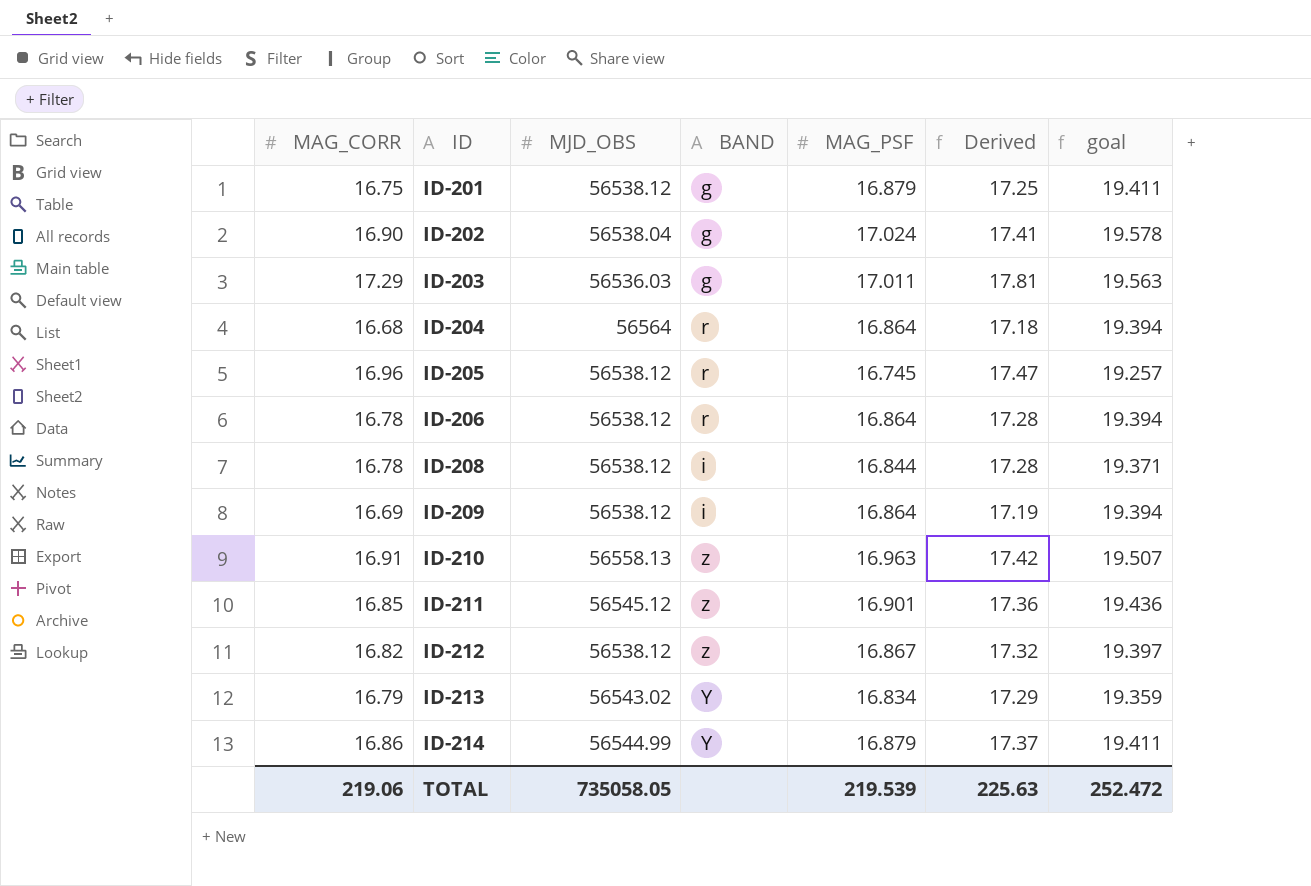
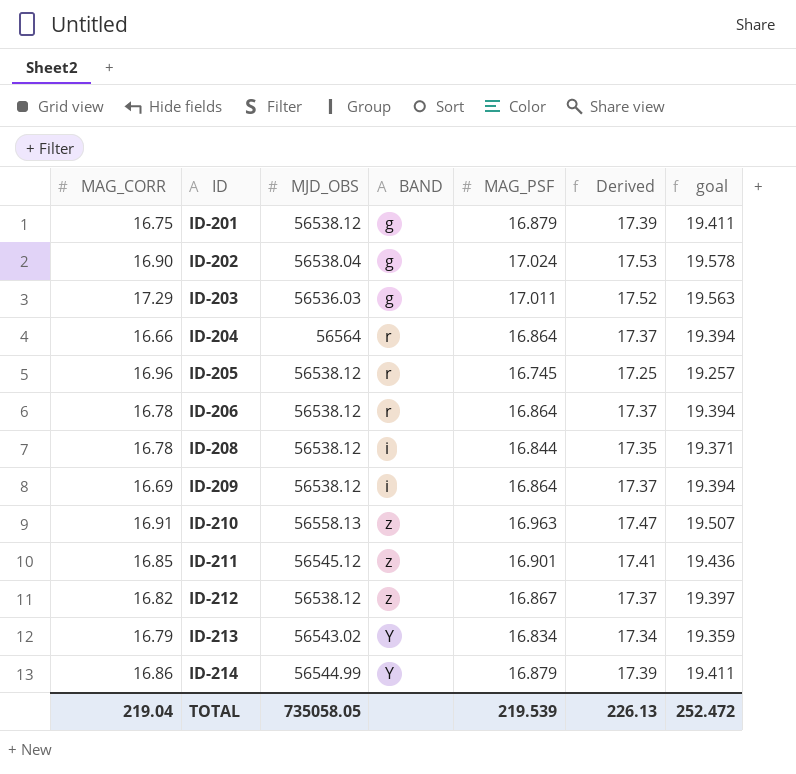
column Derived | formula: [MAG_CORR] * 1.03 -> [MAG_PSF] * 1.03
ID-204 | MAG_CORR: 16.68 -> 16.66
TOTAL | MAG_CORR: 219.06 -> 219.04
TOTAL | Derived: 225.63 -> 226.13

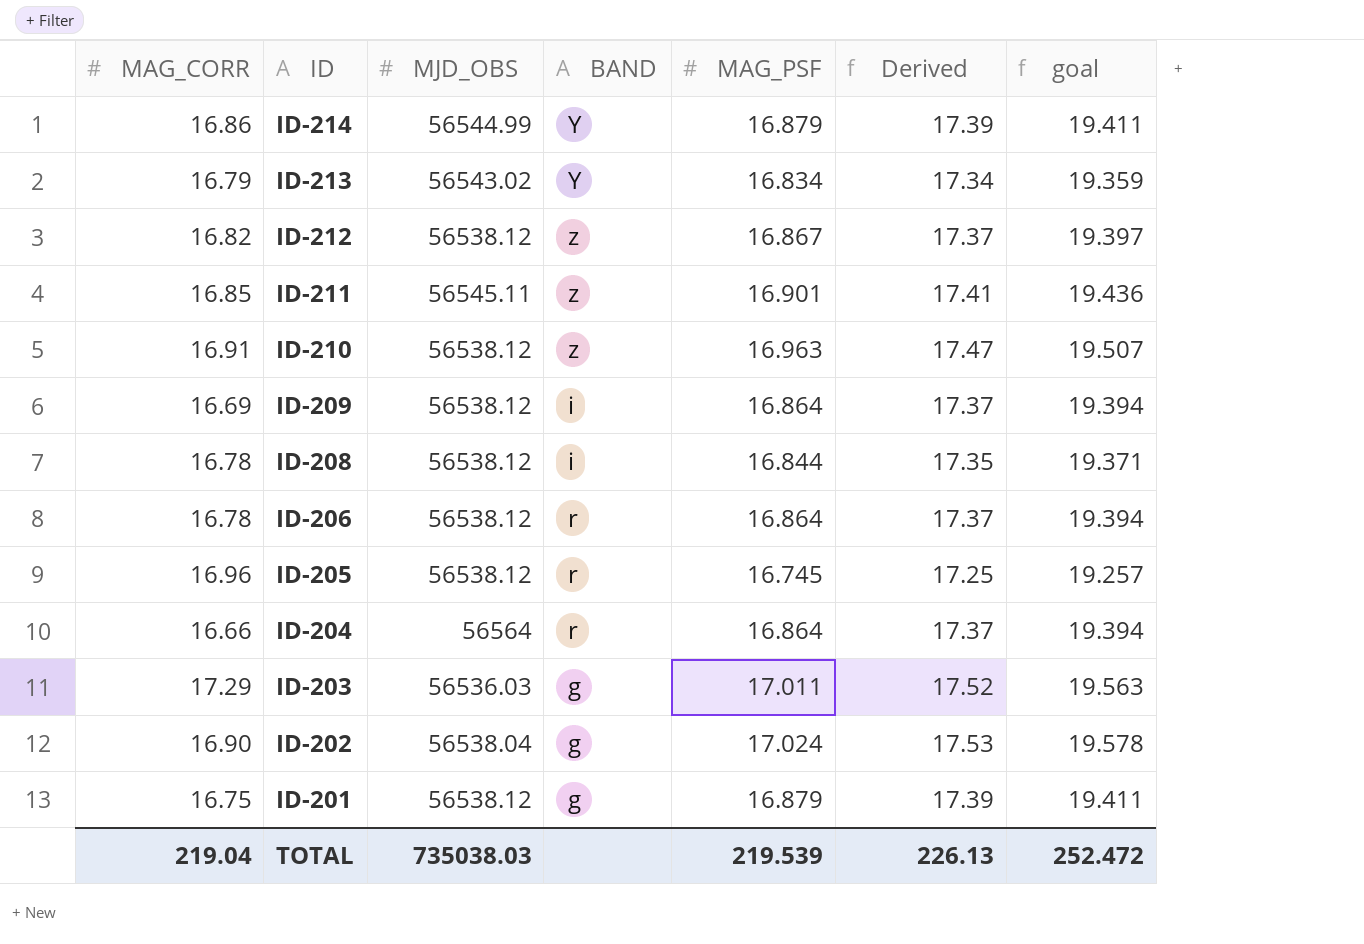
row order: ID ascending -> ID descending
ID-211 | MJD_OBS: 56545.12 -> 56545.11
ID-210 | MJD_OBS: 56558.13 -> 56538.12
TOTAL | MJD_OBS: 735058.05 -> 735038.03

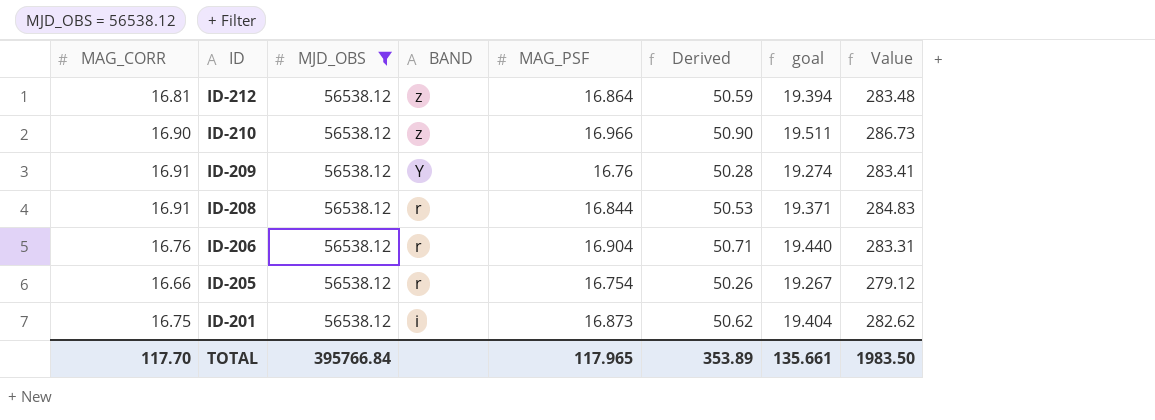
filter: none -> MJD_OBS = 56538.12
column Derived | formula: [MAG_PSF] * 1.03 -> [MAG_PSF] * 3
column Value | formula: none -> [MAG_CORR] * [MAG_PSF]
ID-212 | MAG_CORR: 16.82 -> 16.81
ID-212 | MAG_PSF: 16.867 -> 16.864
ID-212 | goal: 19.397 -> 19.394
ID-210 | MAG_CORR: 16.91 -> 16.90
ID-210 | MAG_PSF: 16.963 -> 16.966
ID-210 | goal: 19.507 -> 19.511
ID-209 | MAG_CORR: 16.69 -> 16.91
ID-209 | BAND: i -> Y
ID-209 | MAG_PSF: 16.864 -> 16.76
ID-209 | goal: 19.394 -> 19.274
ID-208 | MAG_CORR: 16.78 -> 16.91
ID-208 | BAND: i -> r
ID-206 | MAG_CORR: 16.78 -> 16.76
ID-206 | MAG_PSF: 16.864 -> 16.904
ID-206 | goal: 19.394 -> 19.440
ID-205 | MAG_CORR: 16.96 -> 16.66
ID-205 | MAG_PSF: 16.745 -> 16.754
ID-205 | goal: 19.257 -> 19.267
ID-201 | BAND: g -> i
ID-201 | MAG_PSF: 16.879 -> 16.873
ID-201 | goal: 19.411 -> 19.404
TOTAL | MAG_CORR: 219.04 -> 117.70
TOTAL | MJD_OBS: 735038.03 -> 395766.84
TOTAL | MAG_PSF: 219.539 -> 117.965
TOTAL | Derived: 226.13 -> 353.89
TOTAL | goal: 252.472 -> 135.661

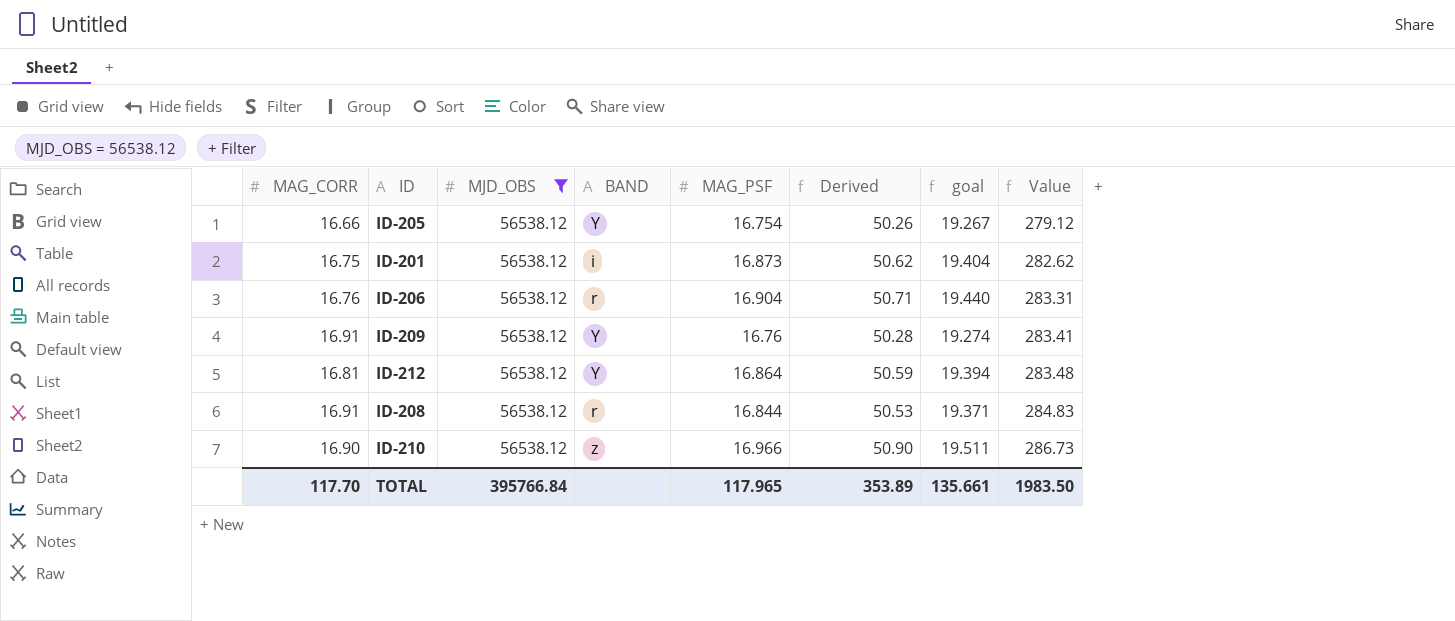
row order: ID descending -> Value ascending
ID-205 | BAND: r -> Y
ID-212 | BAND: z -> Y

